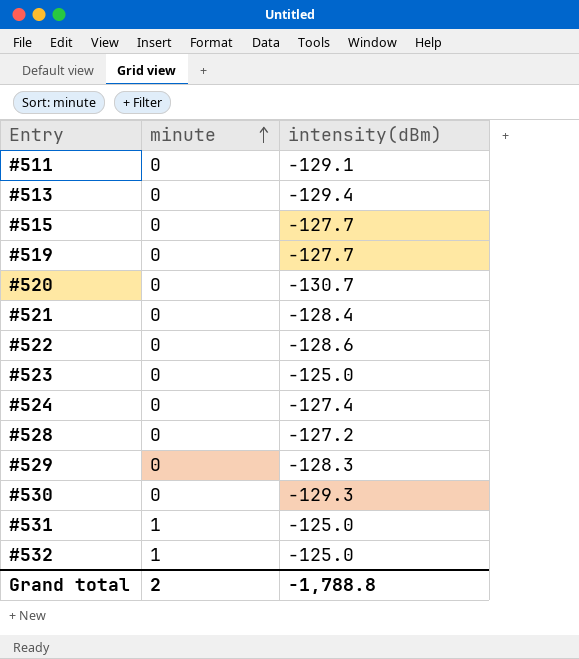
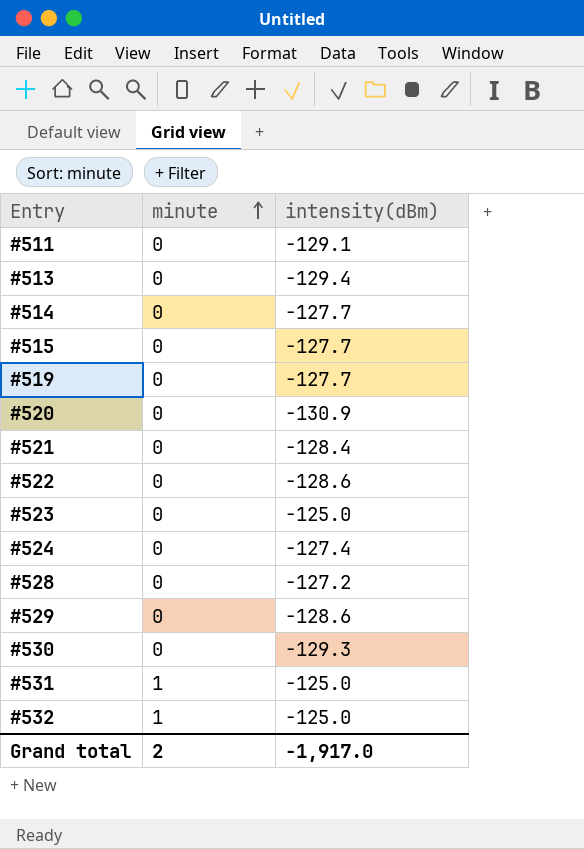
row #514: none -> 0 | -127.7
#520 | intensity(dBm): -130.7 -> -130.9
#529 | intensity(dBm): -128.3 -> -128.6
Grand total | intensity(dBm): -1,788.8 -> -1,917.0

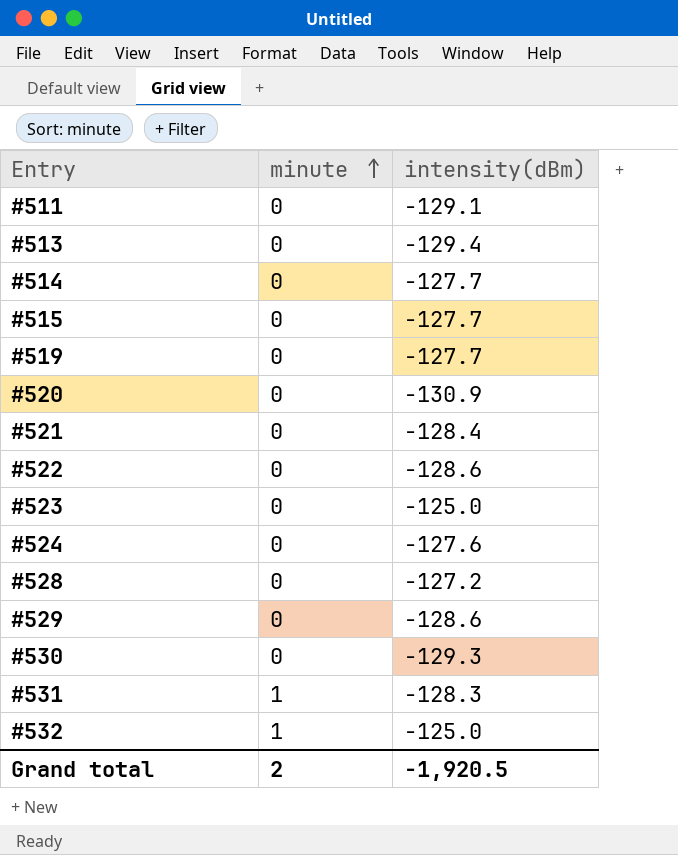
#524 | intensity(dBm): -127.4 -> -127.6
#531 | intensity(dBm): -125.0 -> -128.3
Grand total | intensity(dBm): -1,917.0 -> -1,920.5

